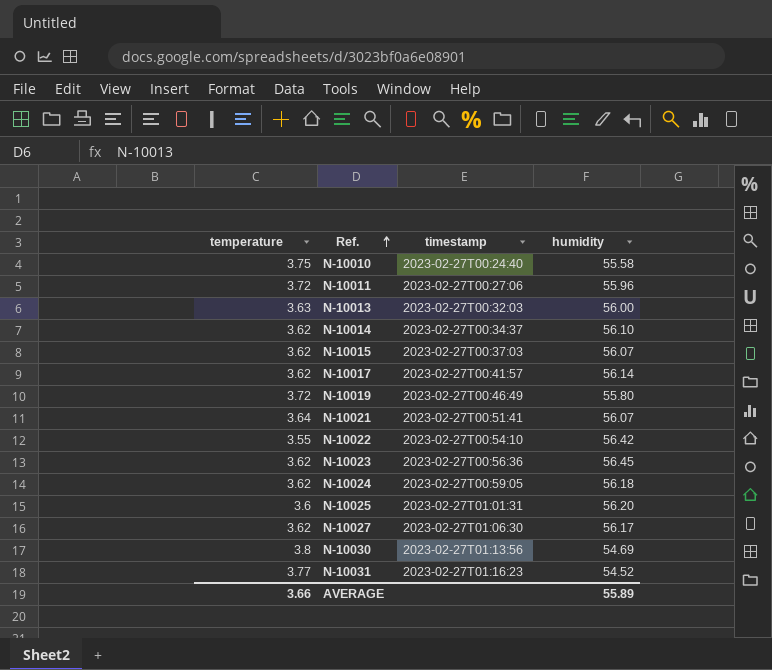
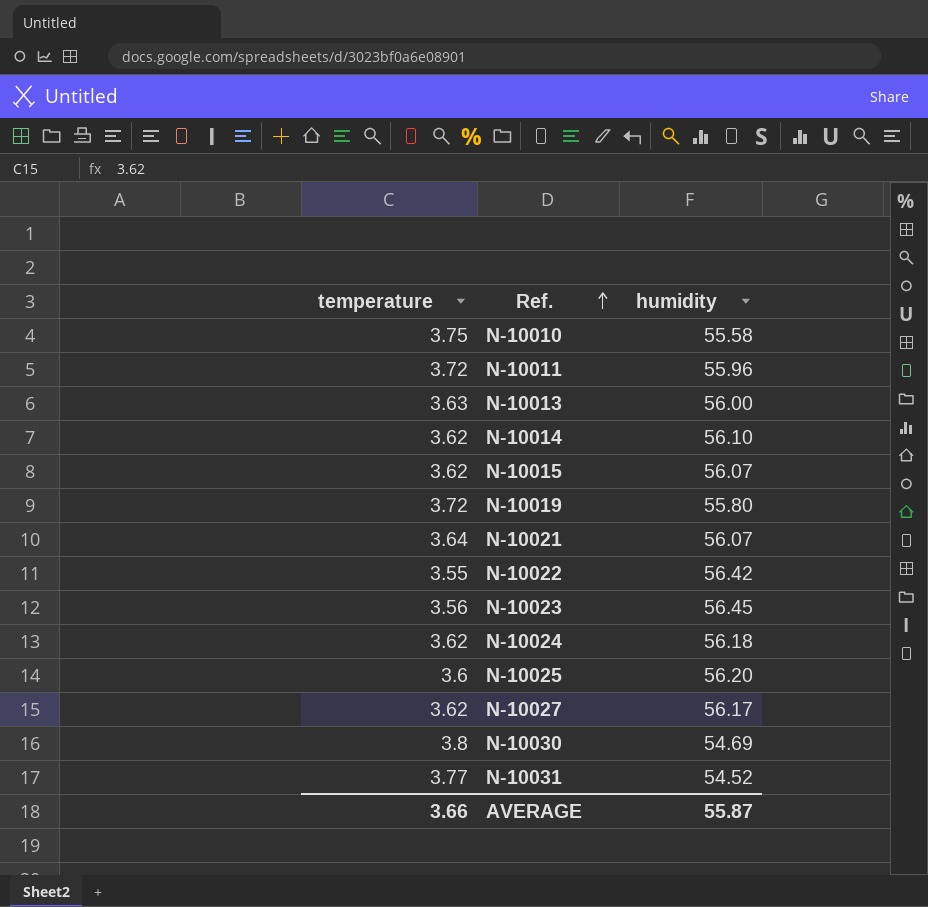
column timestamp | position: 3 -> none
row N-10017: 3.62 | 2023-02-27T00:41:57 | 56.14 -> none
N-10023 | temperature: 3.62 -> 3.56
AVERAGE | humidity: 55.89 -> 55.87

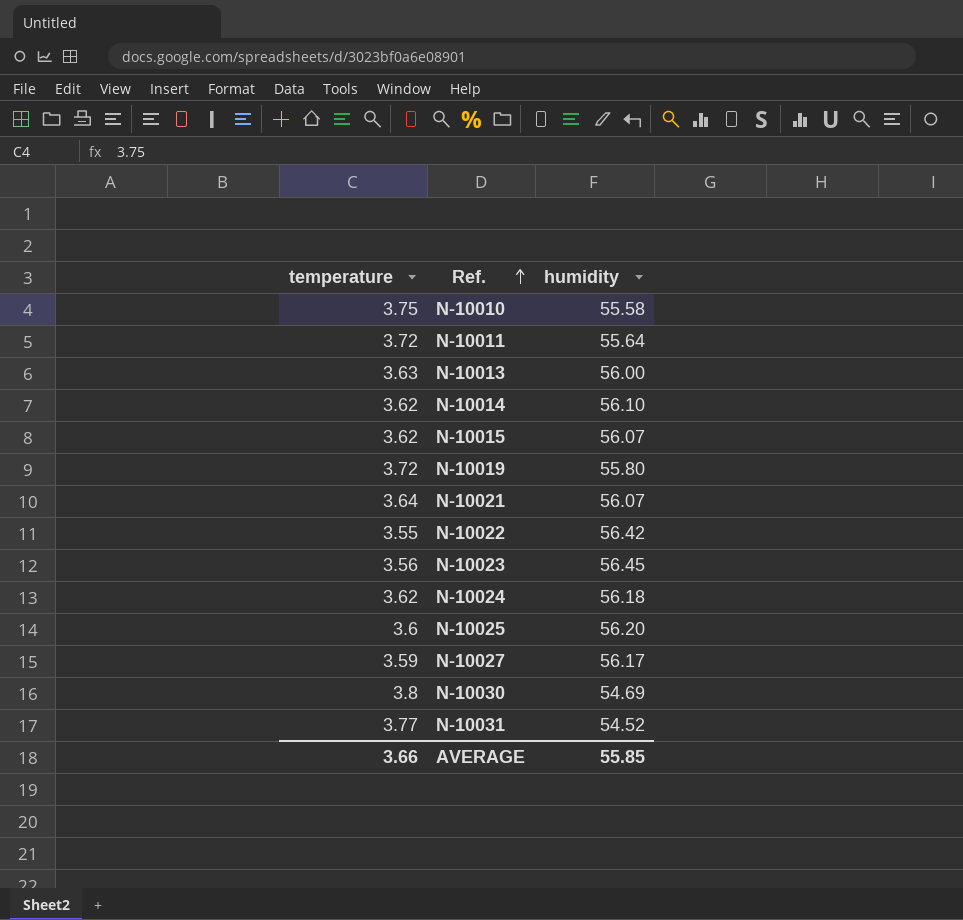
N-10011 | humidity: 55.96 -> 55.64
N-10027 | temperature: 3.62 -> 3.59
AVERAGE | humidity: 55.87 -> 55.85

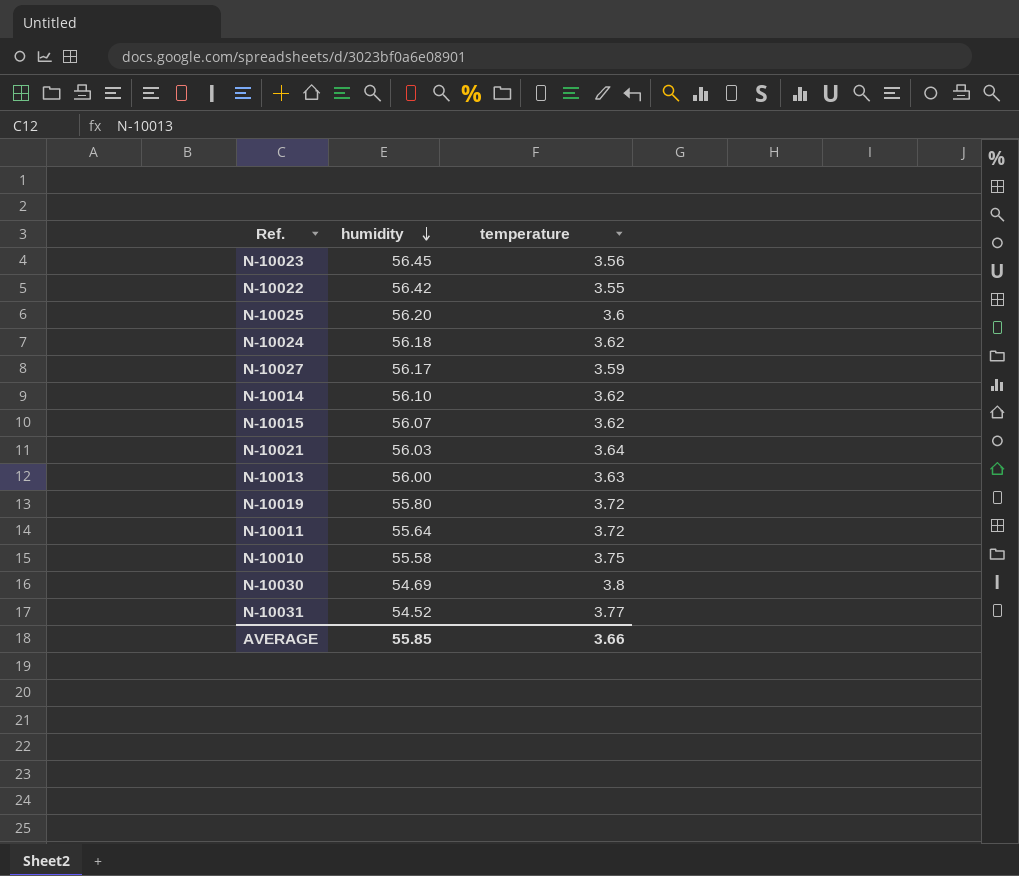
row order: Ref. ascending -> humidity descending
column temperature | position: 1 -> 3
N-10021 | humidity: 56.07 -> 56.03

